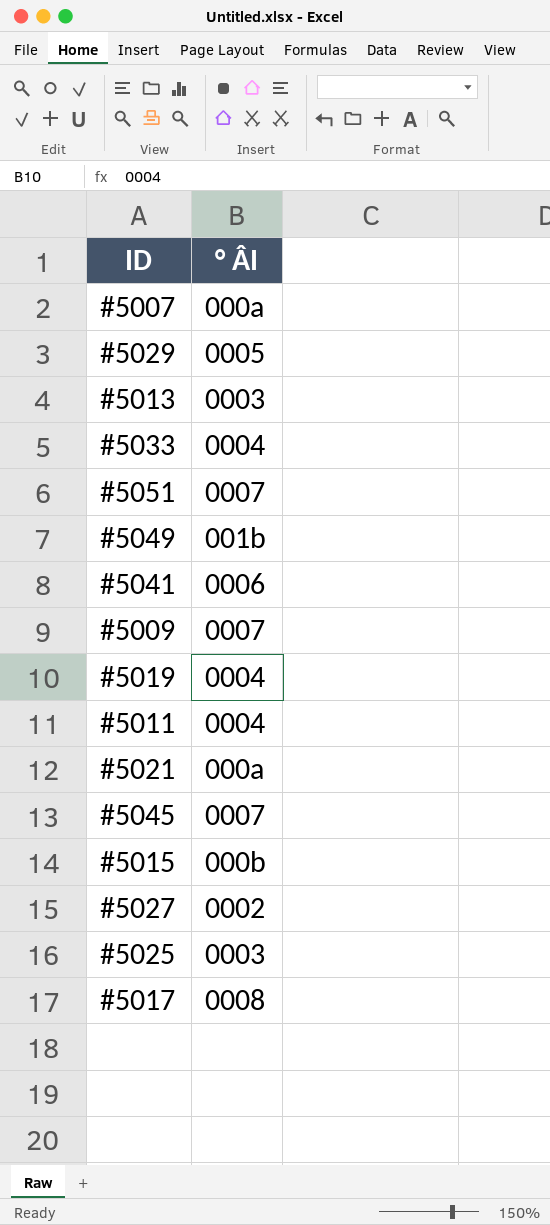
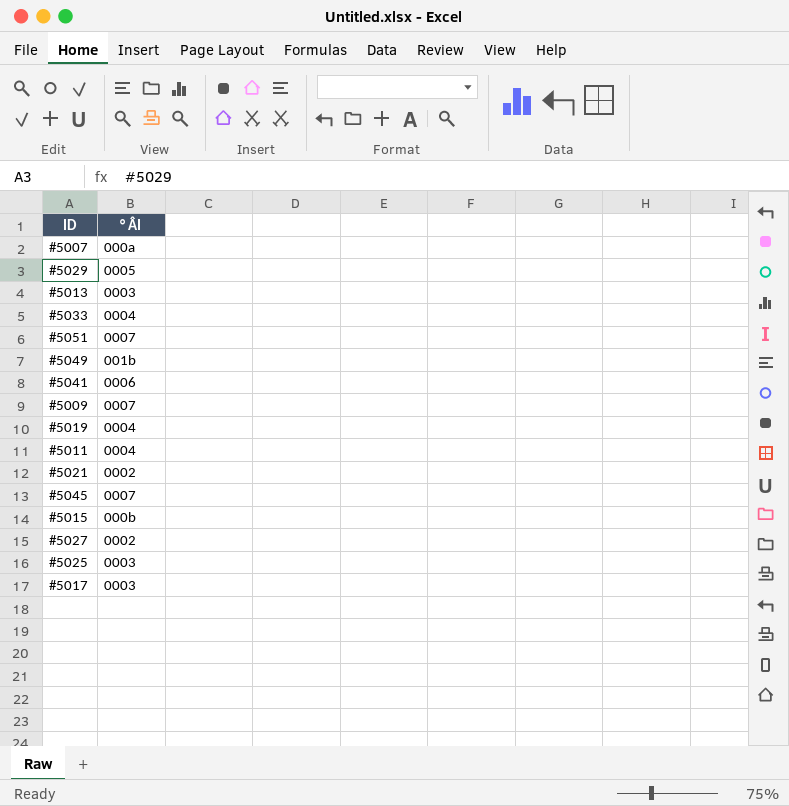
#5021 | ° ÂI: 000a -> 0002
#5017 | ° ÂI: 0008 -> 0003

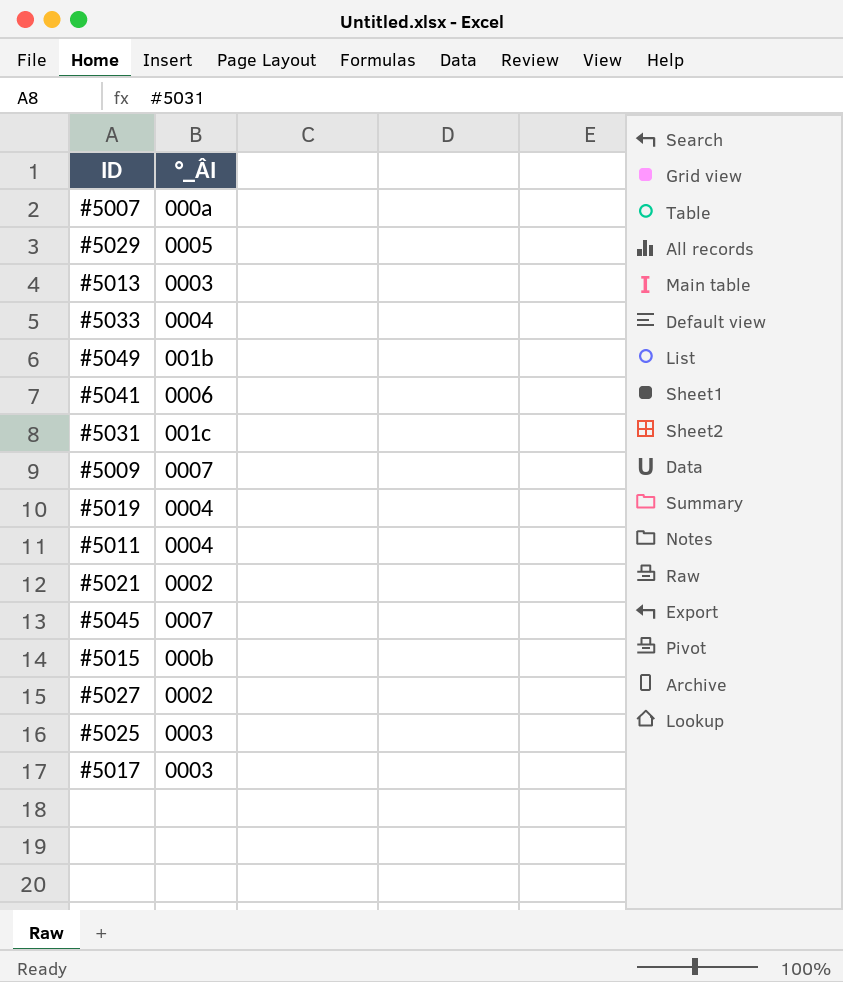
column name: ° ÂI -> °_ÂI
row #5051: 0007 -> none
row #5031: none -> 001c

